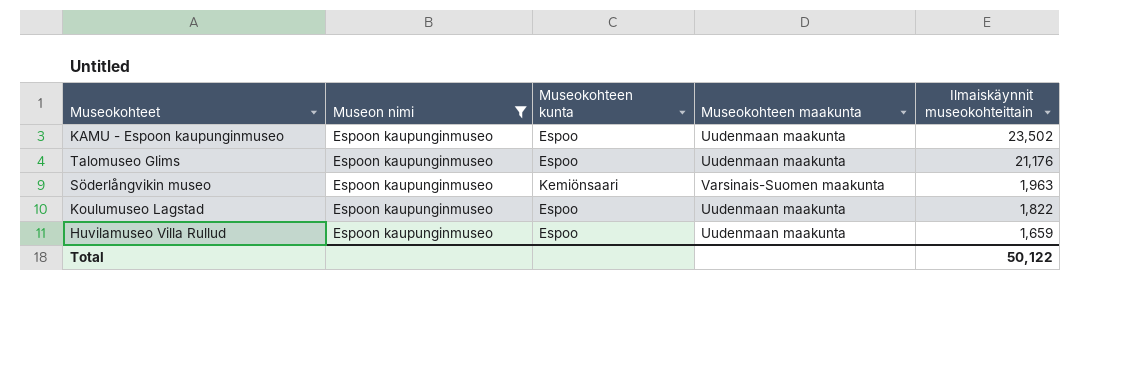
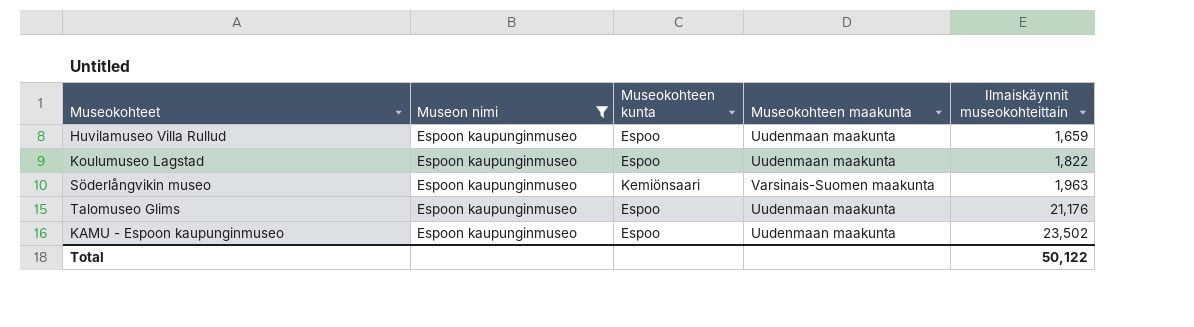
row order: Ilmaiskäynnit museokohteittain descending -> Ilmaiskäynnit museokohteittain ascending

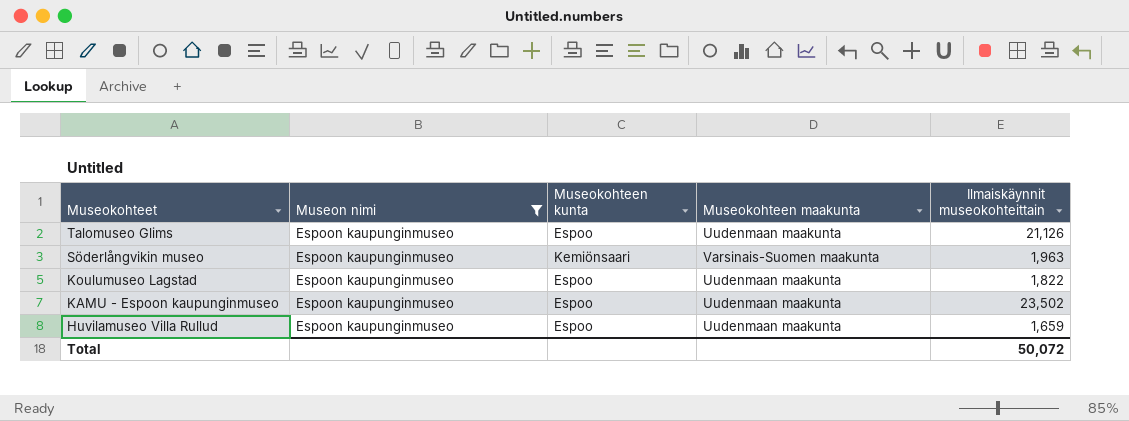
row order: Ilmaiskäynnit museokohteittain ascending -> Museokohteet descending
Talomuseo Glims | Ilmaiskäynnit museokohteittain: 21,176 -> 21,126
Total | Ilmaiskäynnit museokohteittain: 50,122 -> 50,072

